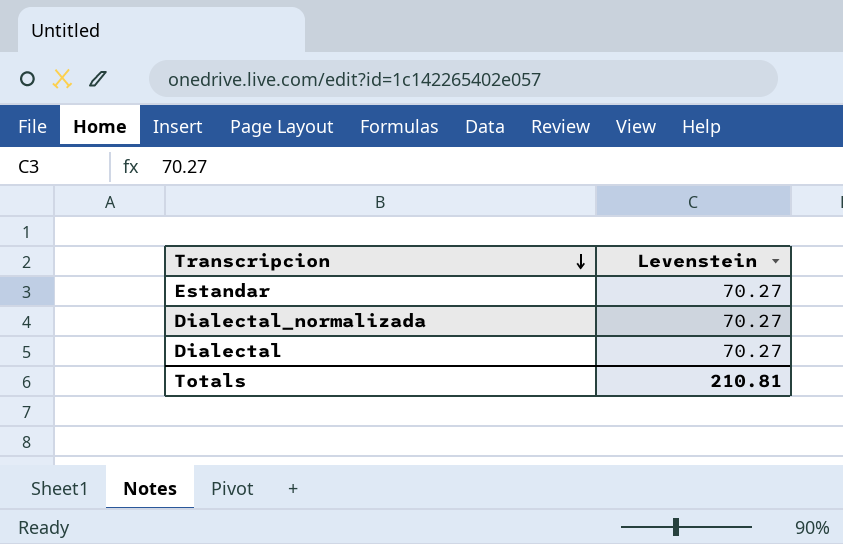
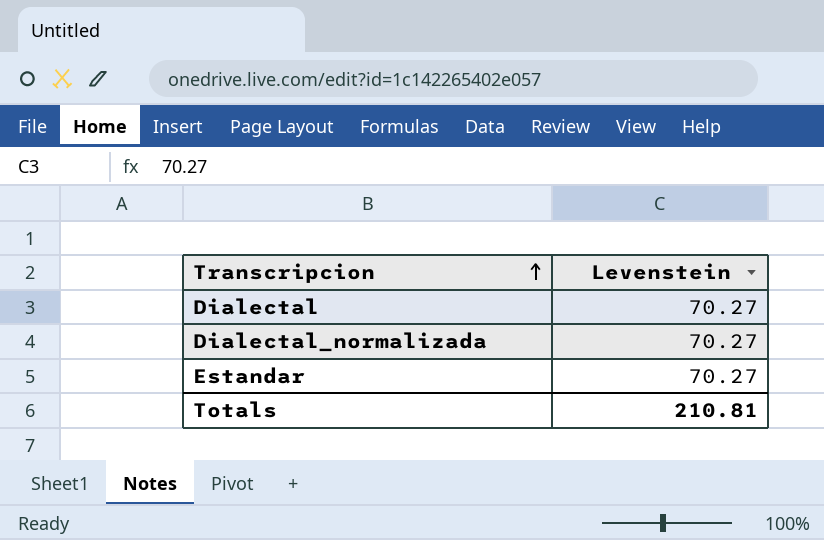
row order: Transcripcion descending -> Transcripcion ascending

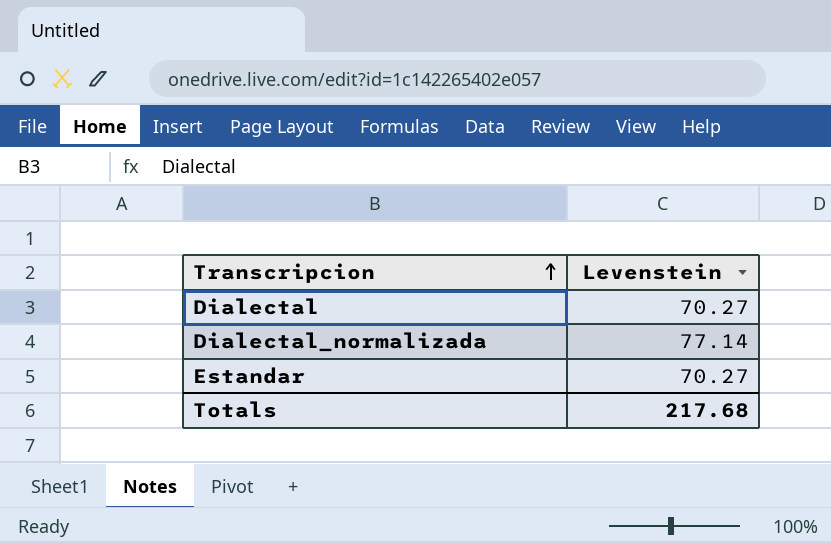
Dialectal_normalizada | Levenstein: 70.27 -> 77.14
Totals | Levenstein: 210.81 -> 217.68

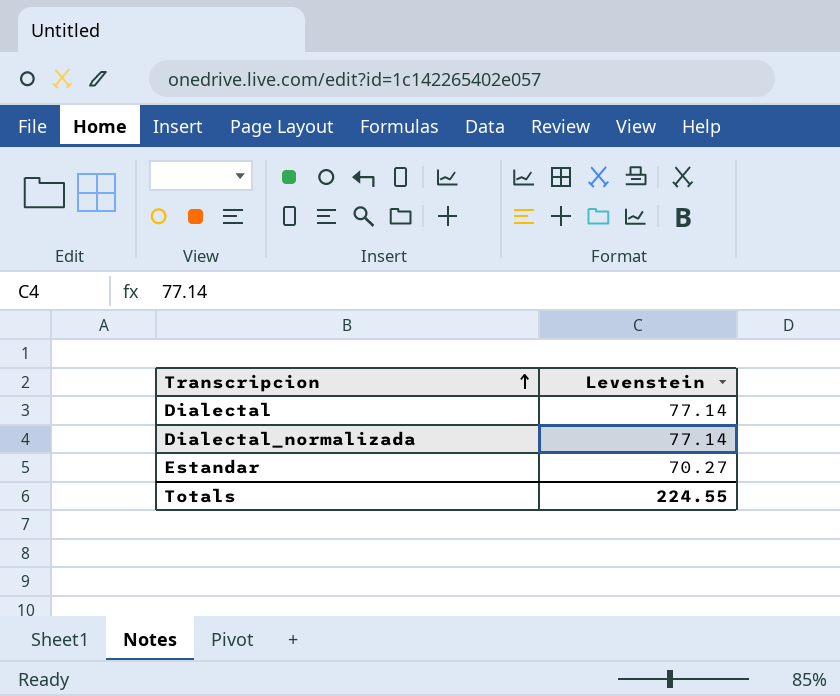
Dialectal | Levenstein: 70.27 -> 77.14
Totals | Levenstein: 217.68 -> 224.55

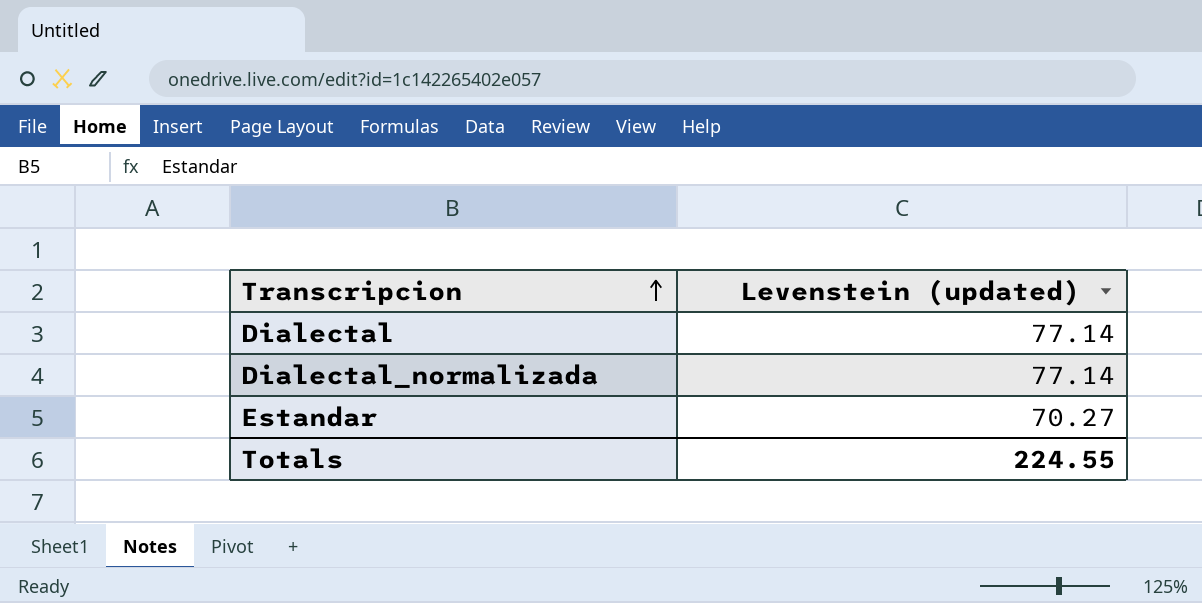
column name: Levenstein -> Levenstein (updated)

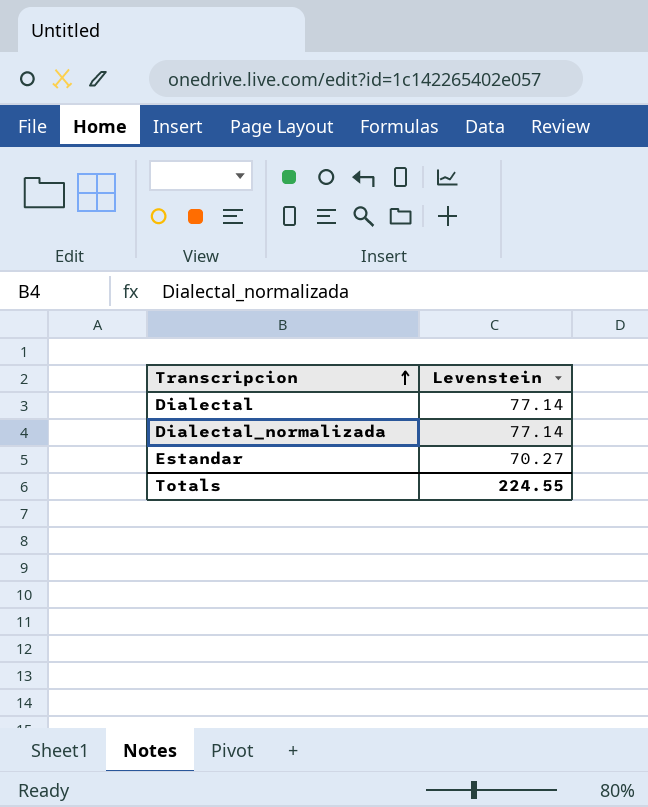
column name: Levenstein (updated) -> Levenstein

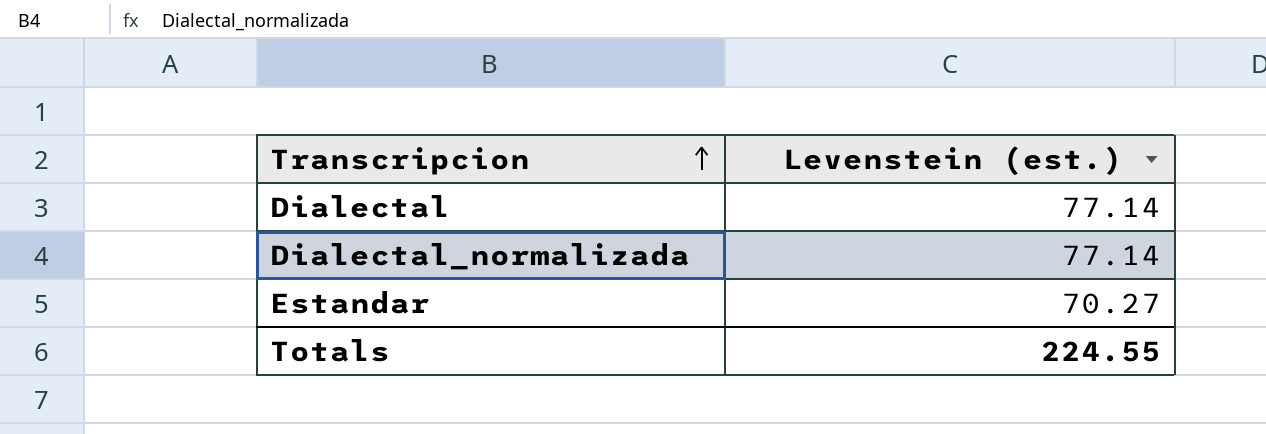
column name: Levenstein -> Levenstein (est.)

